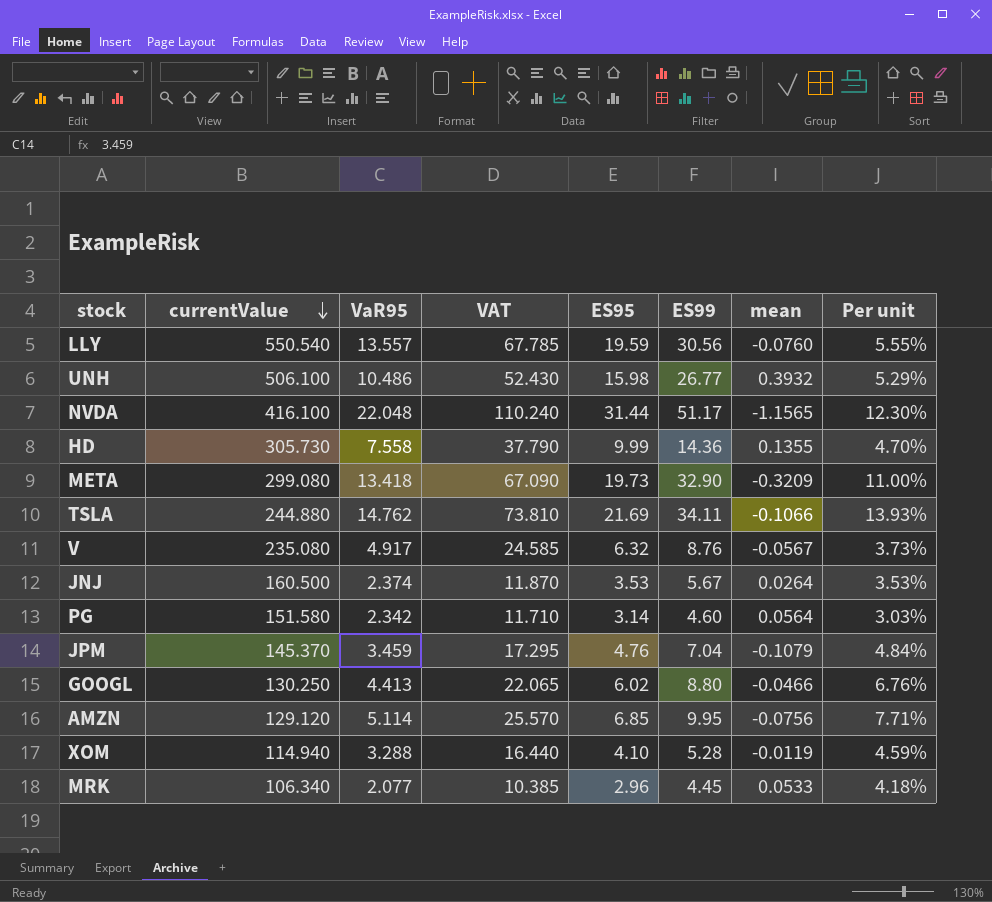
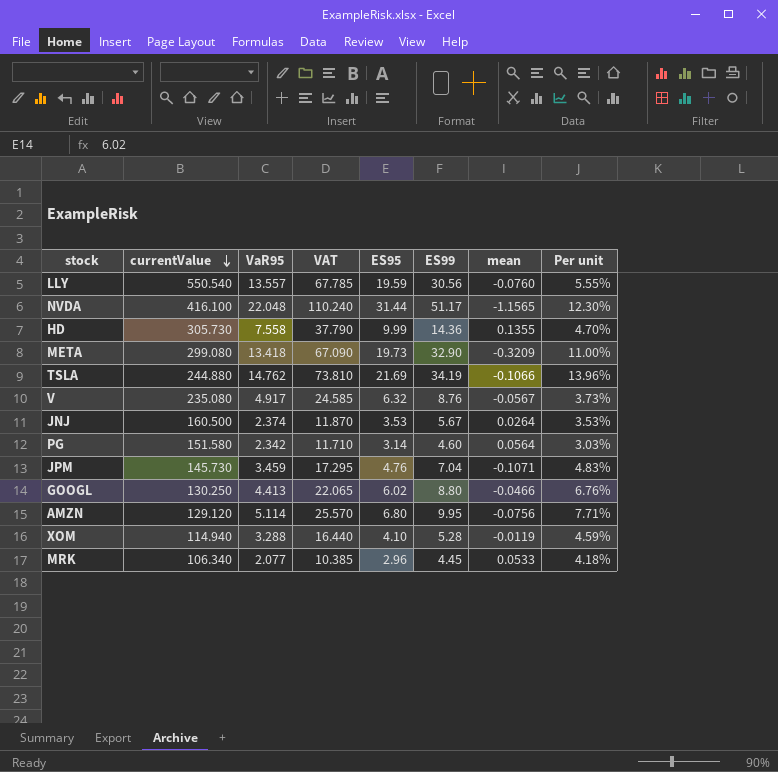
row UNH: 506.100 | 10.486 | 52.430 | 15.98 | 26.77 | 0.3932 | 5.29% -> none
TSLA | ES99: 34.11 -> 34.19
TSLA | Per unit: 13.93% -> 13.96%
JPM | currentValue: 145.370 -> 145.730
JPM | mean: -0.1079 -> -0.1071
JPM | Per unit: 4.84% -> 4.83%
AMZN | ES95: 6.85 -> 6.80

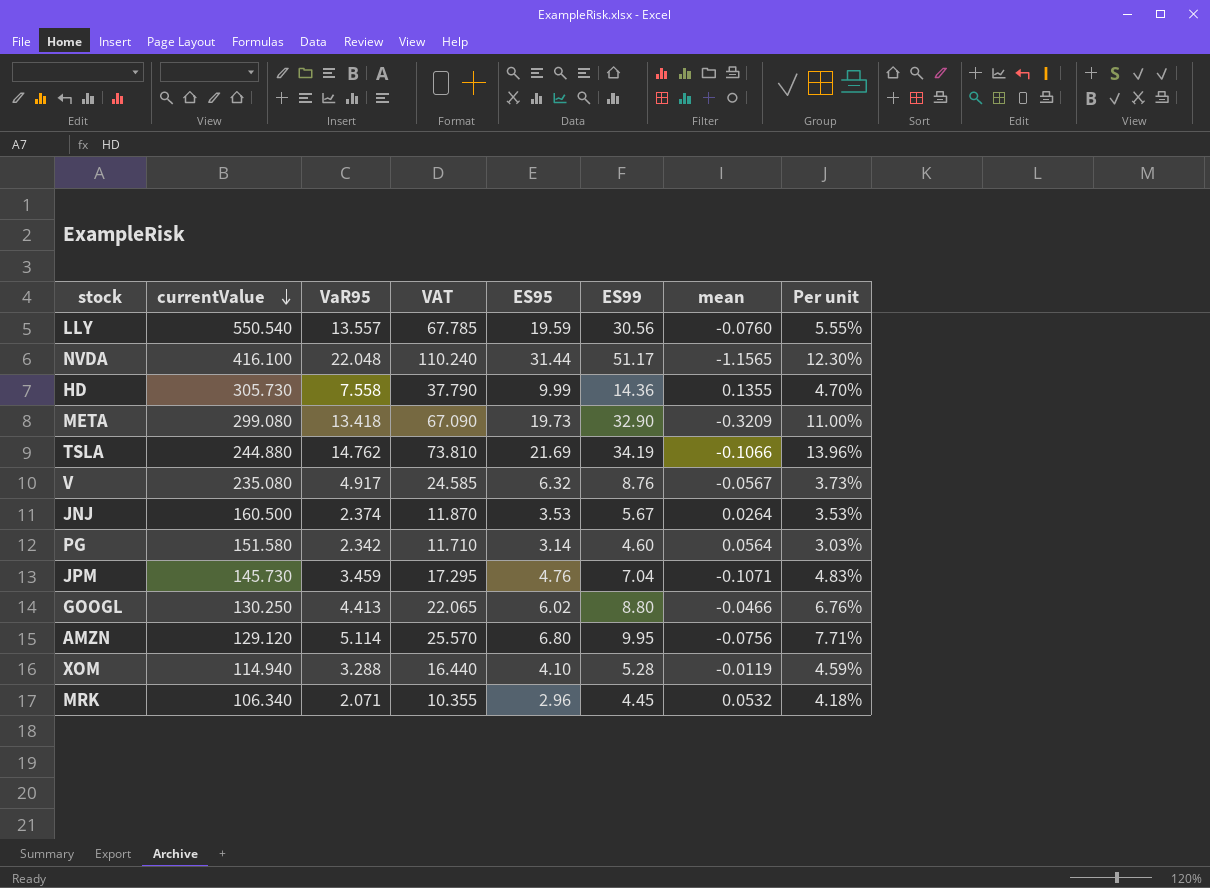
MRK | VaR95: 2.077 -> 2.071
MRK | VAT: 10.385 -> 10.355
MRK | mean: 0.0533 -> 0.0532

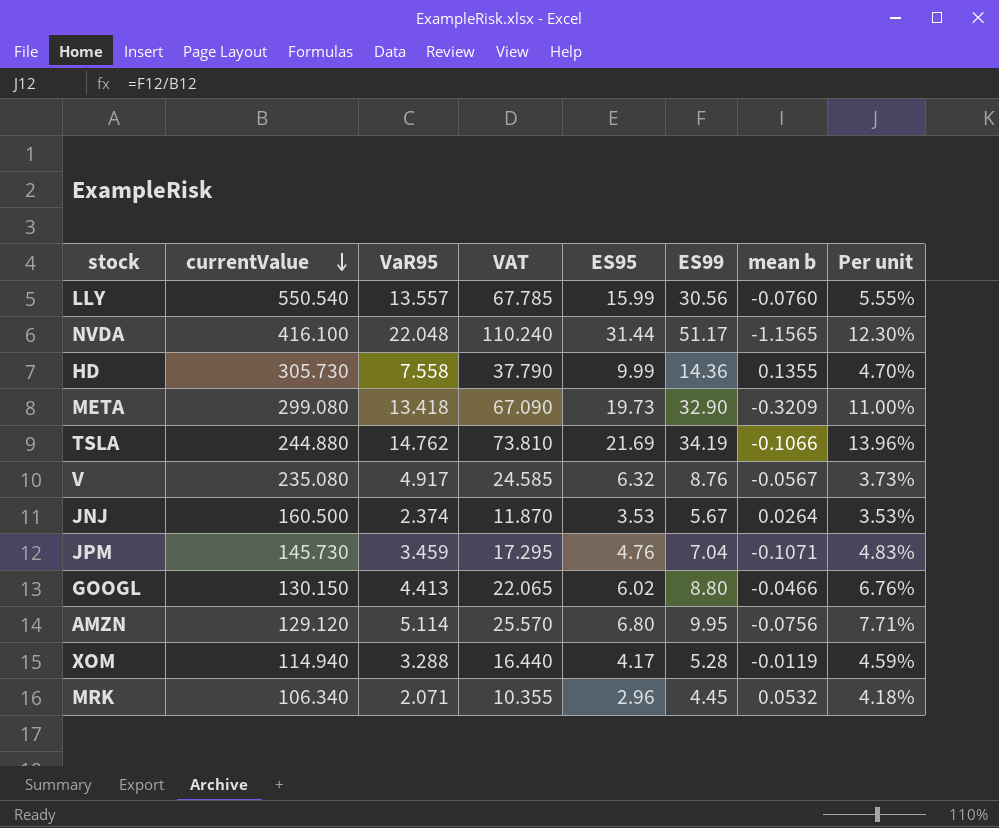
column name: mean -> mean b
row PG: 151.580 | 2.342 | 11.710 | 3.14 | 4.60 | 0.0564 | 3.03% -> none
LLY | ES95: 19.59 -> 15.99
GOOGL | currentValue: 130.250 -> 130.150
XOM | ES95: 4.10 -> 4.17

